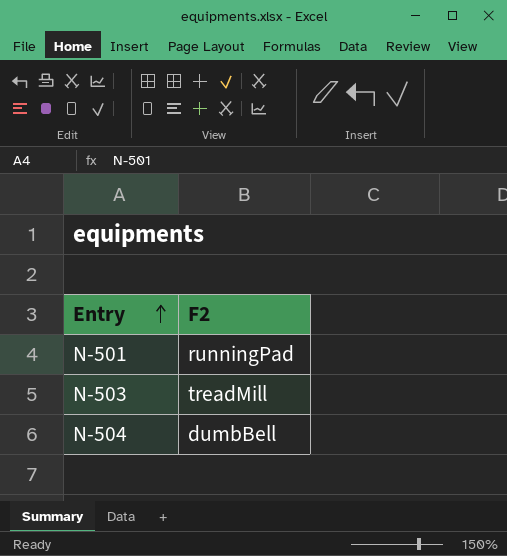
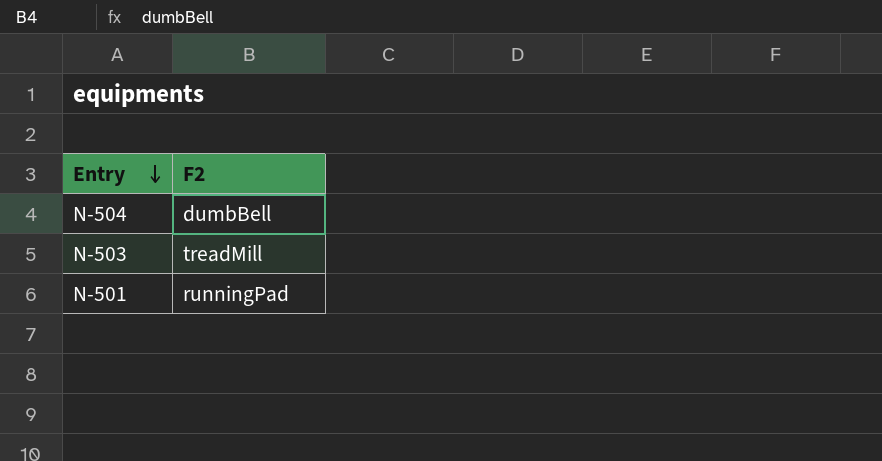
row order: Entry ascending -> Entry descending

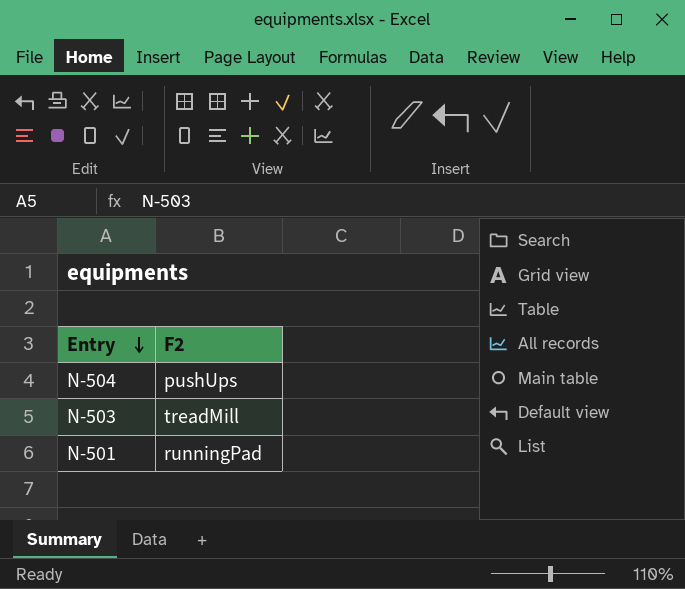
N-504 | F2: dumbBell -> pushUps

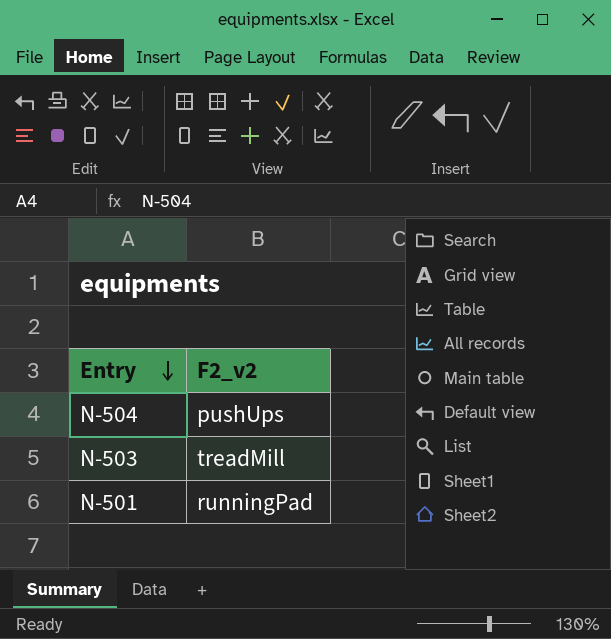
column name: F2 -> F2_v2

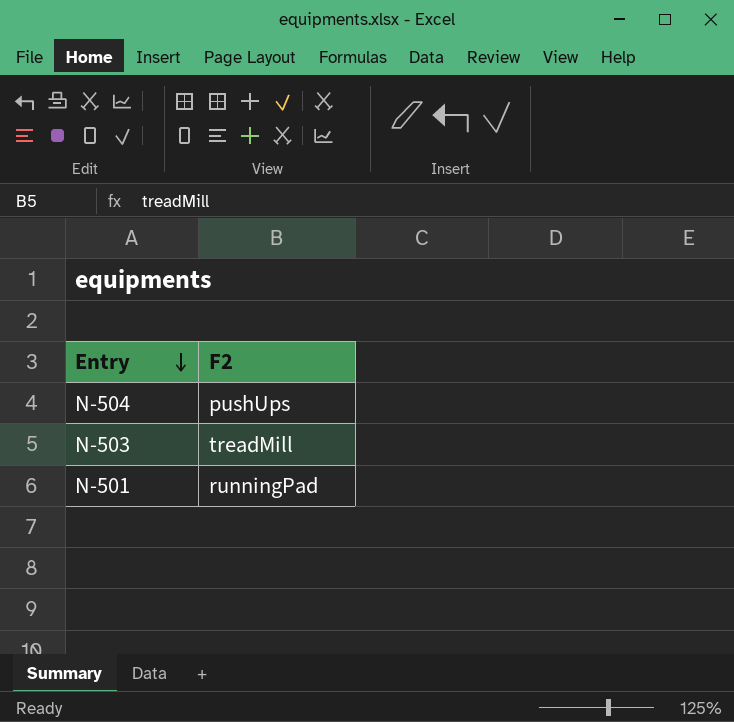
column name: F2_v2 -> F2

